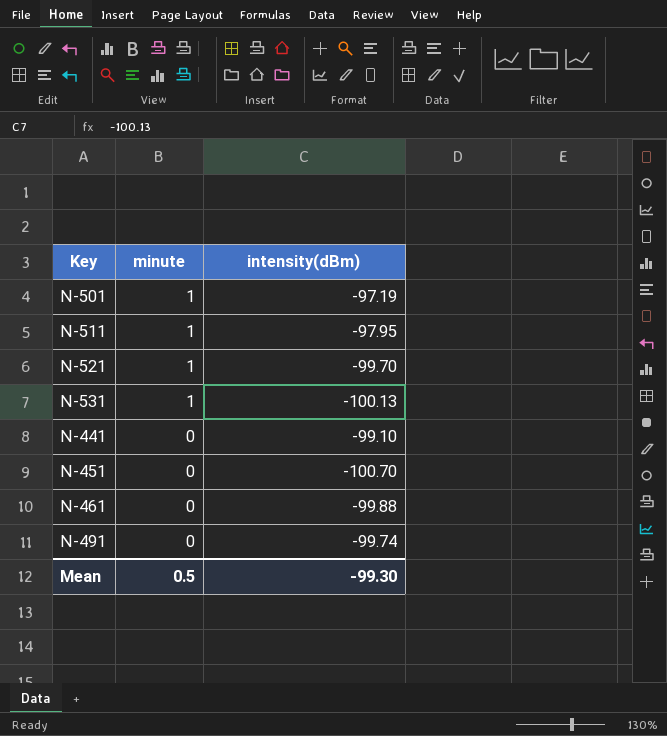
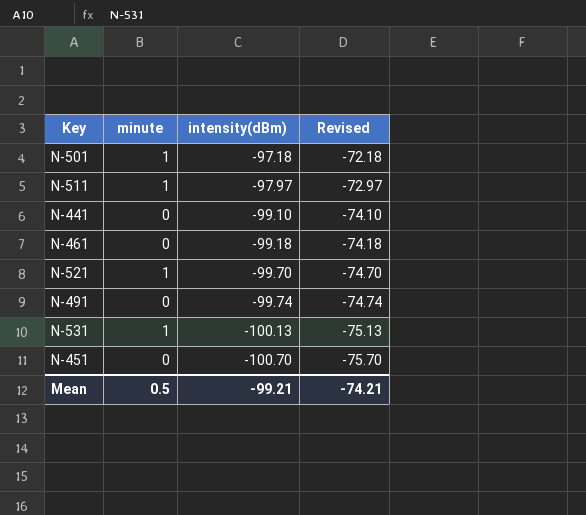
row order: minute descending -> intensity(dBm) descending
column Revised | formula: none -> [intensity(dBm)] + 25
N-501 | intensity(dBm): -97.19 -> -97.18
N-511 | intensity(dBm): -97.95 -> -97.97
N-461 | intensity(dBm): -99.88 -> -99.18
Mean | intensity(dBm): -99.30 -> -99.21

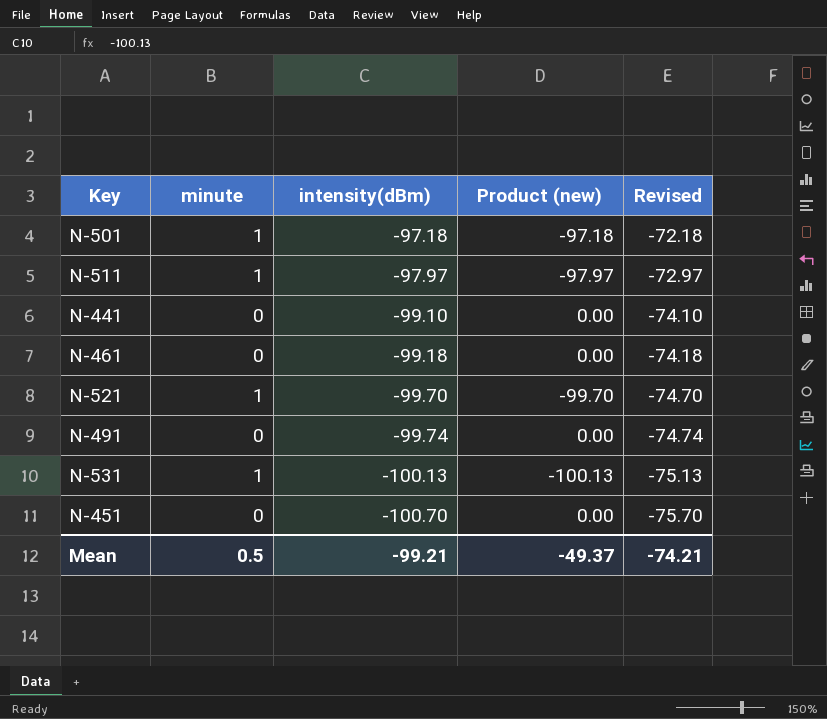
column Product (new) | formula: none -> [minute] * [intensity(dBm)]

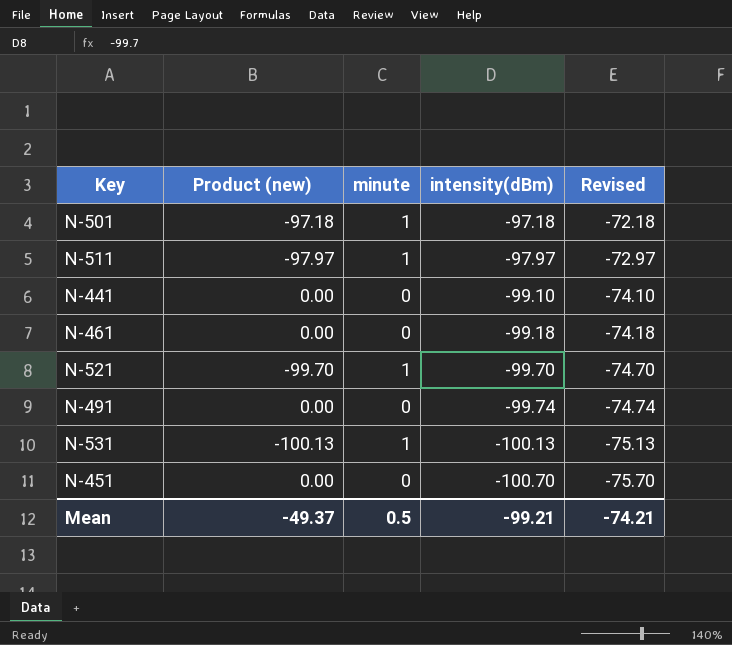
column Product (new) | position: 4 -> 2

